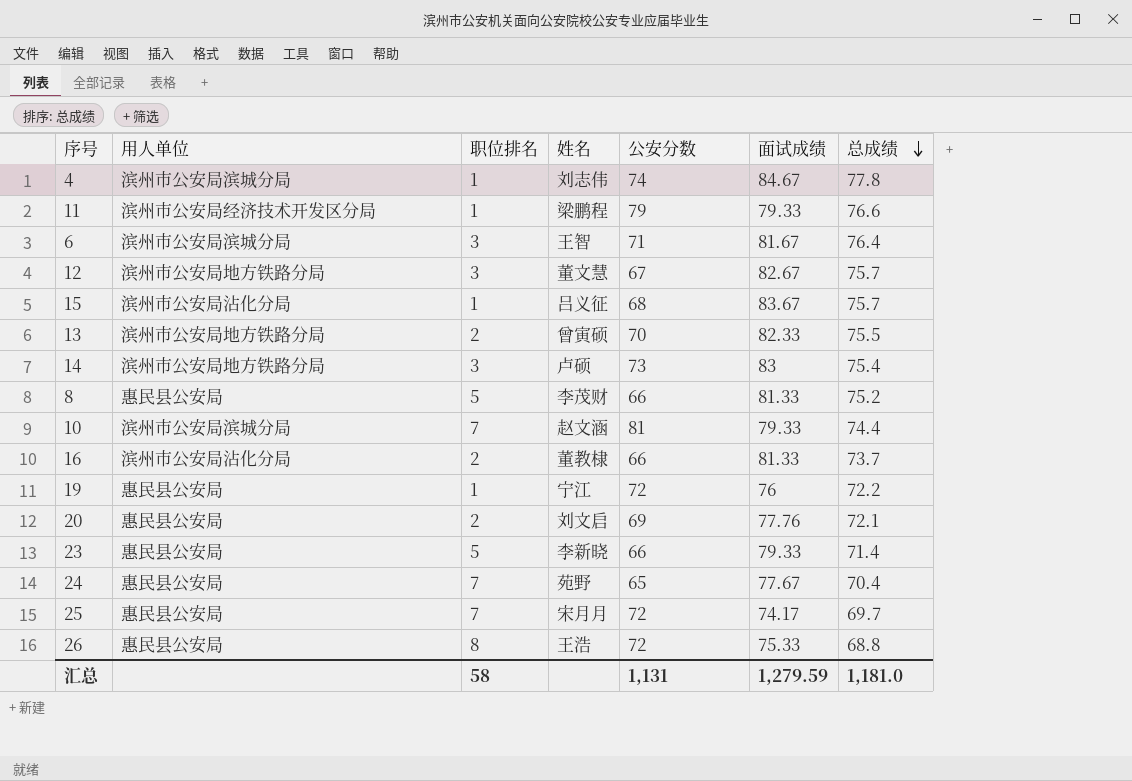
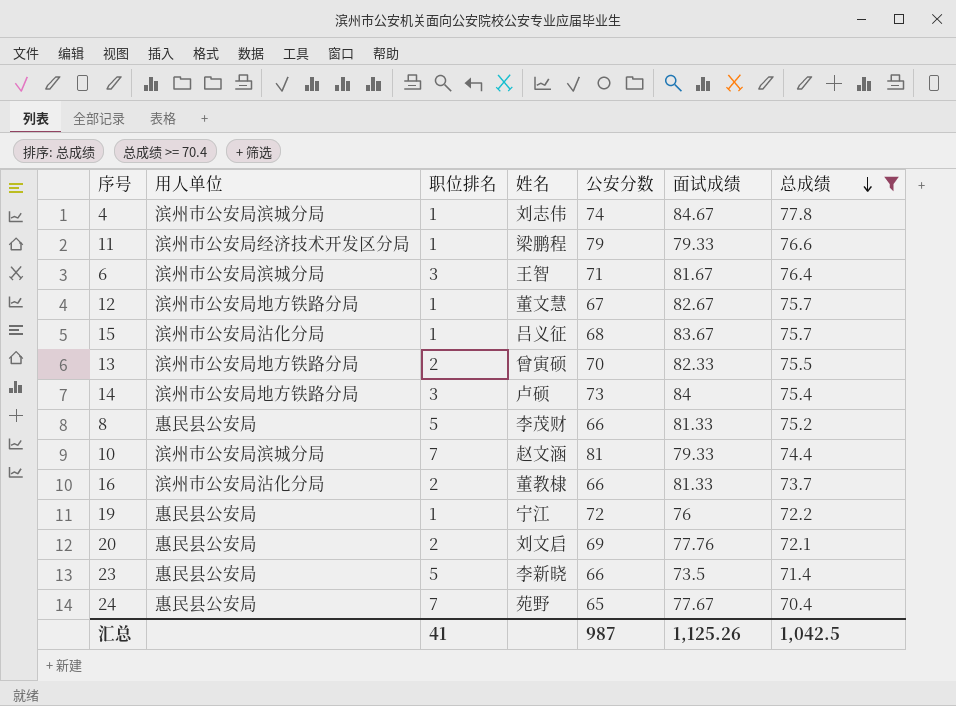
filter: none -> 总成绩 >= 70.4
12 | 职位排名: 3 -> 1
14 | 面试成绩: 83 -> 84
23 | 面试成绩: 79.33 -> 73.5
汇总 | 职位排名: 58 -> 41
汇总 | 公安分数: 1,131 -> 987
汇总 | 面试成绩: 1,279.59 -> 1,125.26
汇总 | 总成绩: 1,181.0 -> 1,042.5

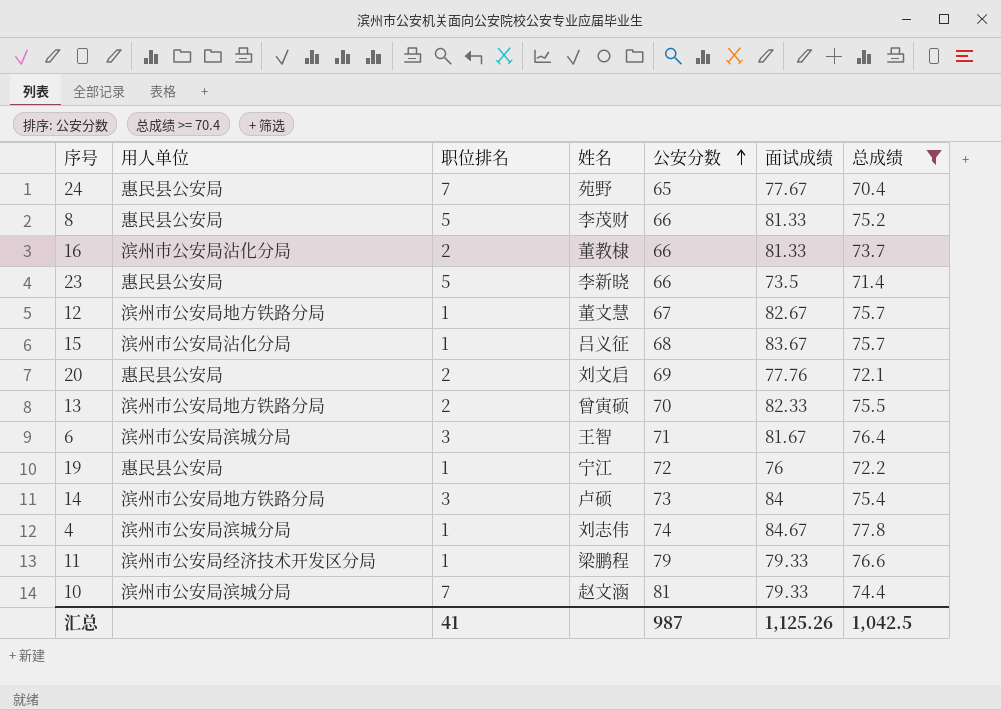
row order: 总成绩 descending -> 公安分数 ascending

